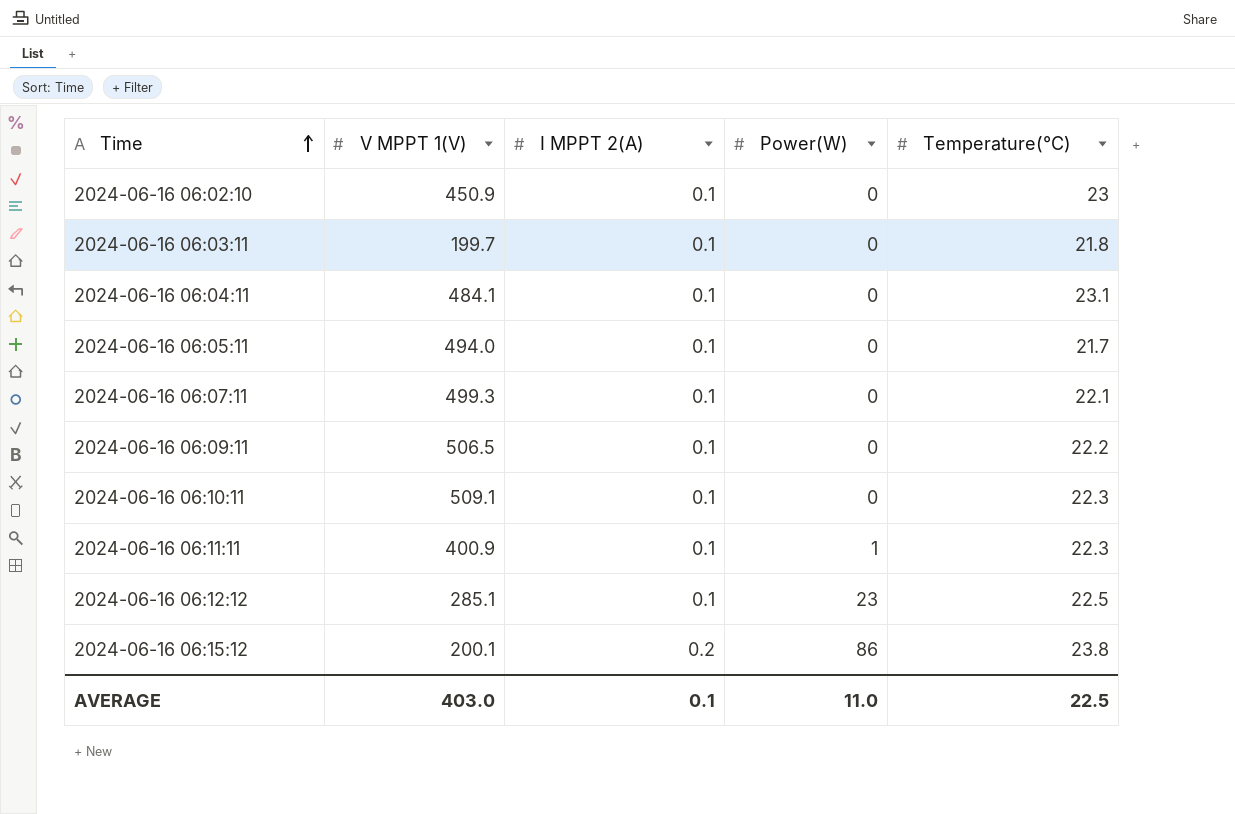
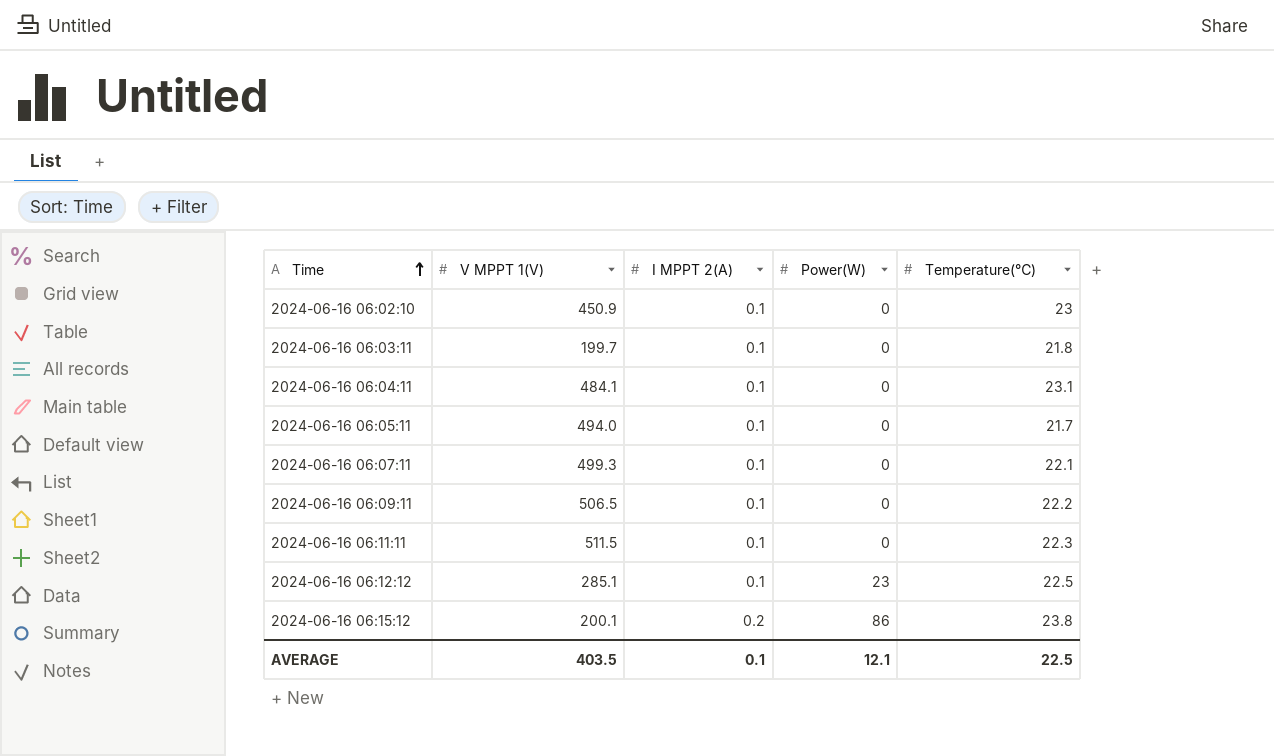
row 2024-06-16 06:10:11: 509.1 | 0.1 | 0 | 22.3 -> none
2024-06-16 06:11:11 | V MPPT 1(V): 400.9 -> 511.5
2024-06-16 06:11:11 | Power(W): 1 -> 0
AVERAGE | V MPPT 1(V): 403.0 -> 403.5
AVERAGE | Power(W): 11.0 -> 12.1

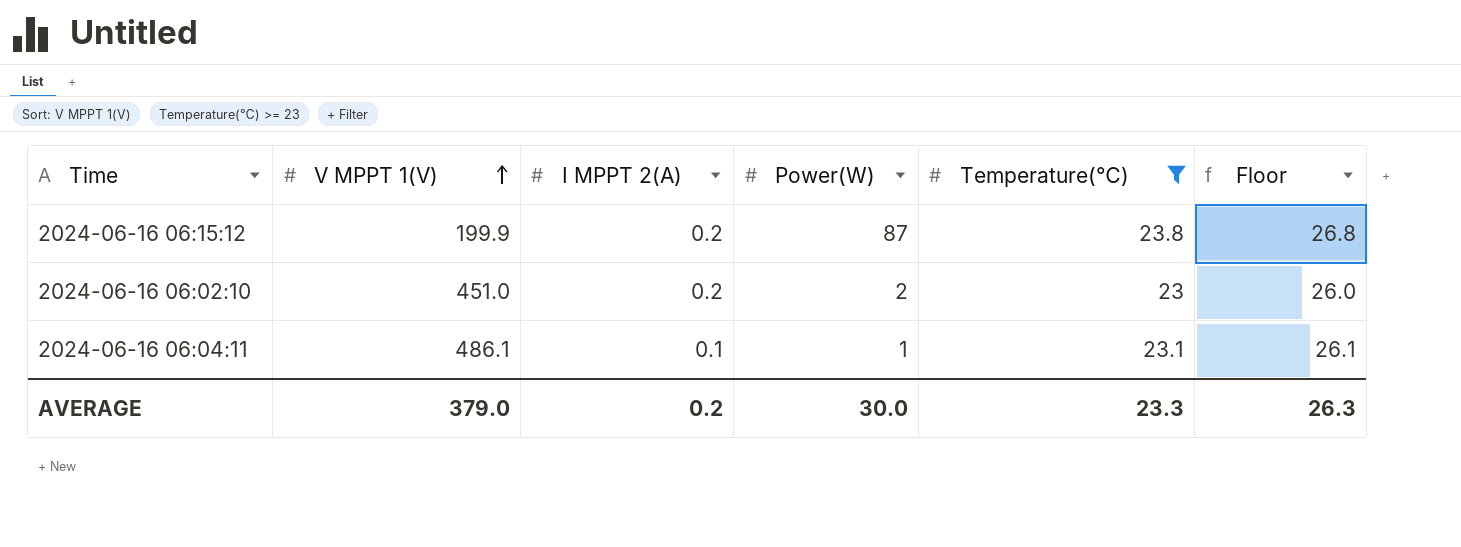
filter: none -> Temperature(℃) >= 23
row order: Time ascending -> V MPPT 1(V) ascending
column Floor | formula: none -> [Temperature(℃)] + 3
2024-06-16 06:15:12 | V MPPT 1(V): 200.1 -> 199.9
2024-06-16 06:15:12 | Power(W): 86 -> 87
2024-06-16 06:02:10 | V MPPT 1(V): 450.9 -> 451.0
2024-06-16 06:02:10 | I MPPT 2(A): 0.1 -> 0.2
2024-06-16 06:02:10 | Power(W): 0 -> 2
2024-06-16 06:04:11 | V MPPT 1(V): 484.1 -> 486.1
2024-06-16 06:04:11 | Power(W): 0 -> 1
AVERAGE | V MPPT 1(V): 403.5 -> 379.0
AVERAGE | I MPPT 2(A): 0.1 -> 0.2
AVERAGE | Power(W): 12.1 -> 30.0
AVERAGE | Temperature(℃): 22.5 -> 23.3

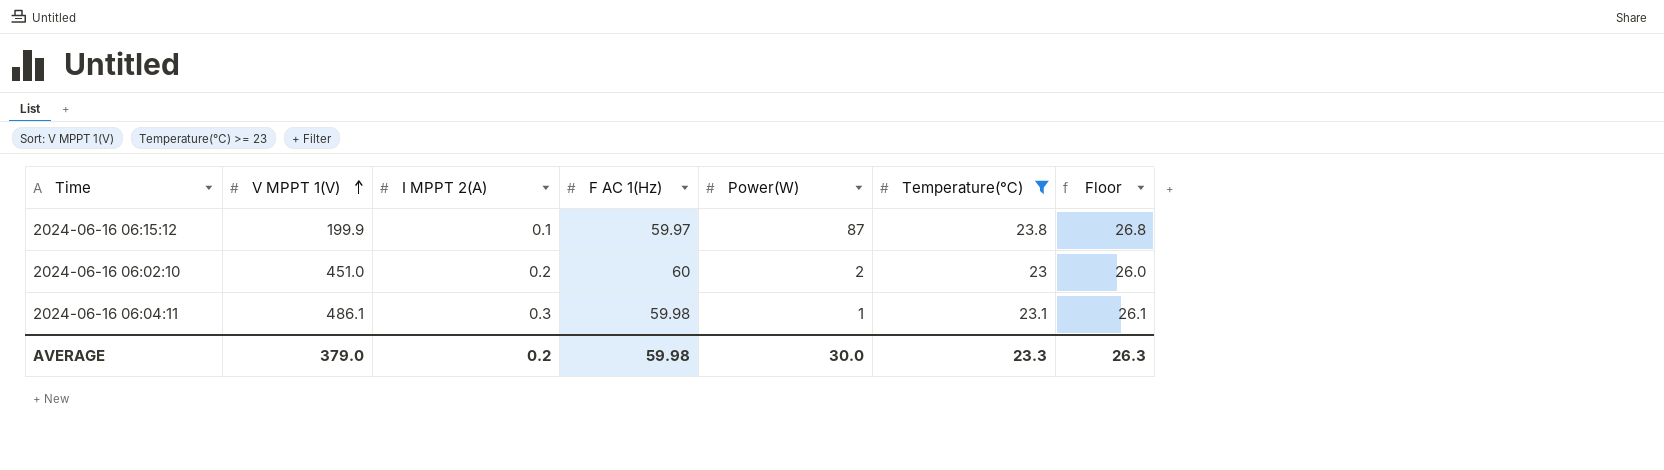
column F AC 1(Hz) | position: none -> 4
2024-06-16 06:15:12 | I MPPT 2(A): 0.2 -> 0.1
2024-06-16 06:04:11 | I MPPT 2(A): 0.1 -> 0.3

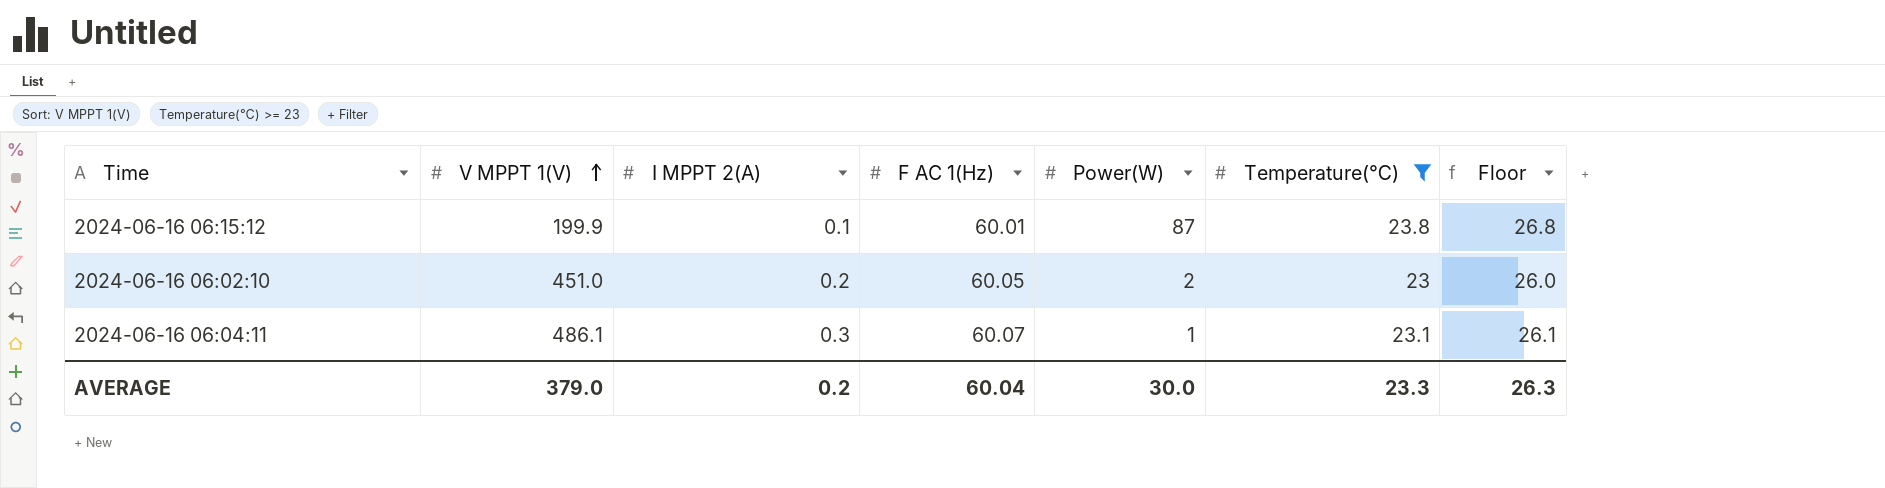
2024-06-16 06:15:12 | F AC 1(Hz): 59.97 -> 60.01
2024-06-16 06:02:10 | F AC 1(Hz): 60 -> 60.05
2024-06-16 06:04:11 | F AC 1(Hz): 59.98 -> 60.07
AVERAGE | F AC 1(Hz): 59.98 -> 60.04

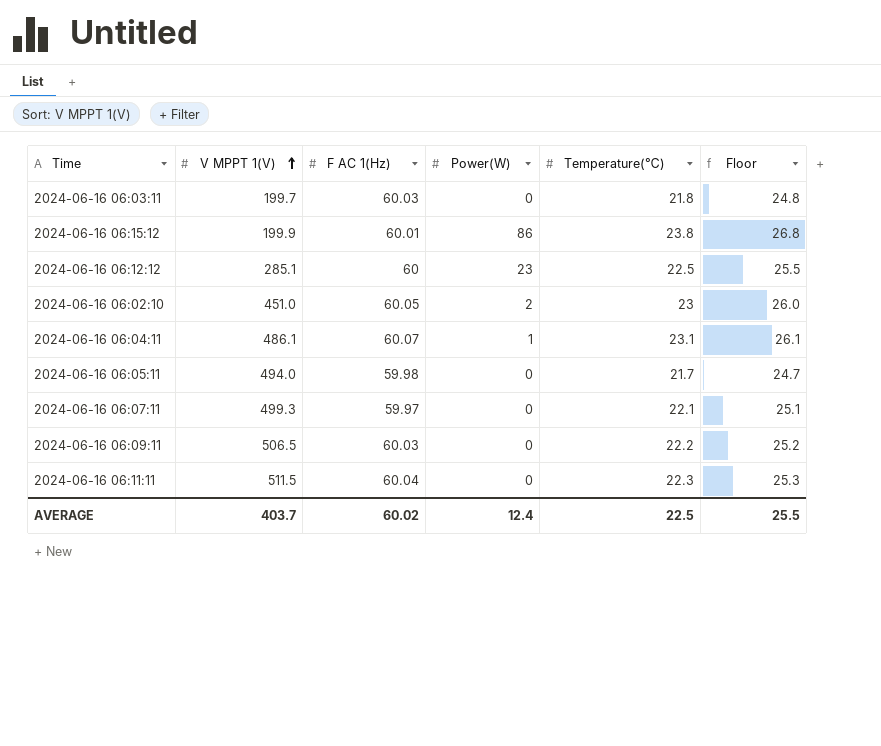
filter: Temperature(℃) >= 23 -> none
column I MPPT 2(A) | position: 3 -> none
2024-06-16 06:15:12 | Power(W): 87 -> 86
AVERAGE | V MPPT 1(V): 379.0 -> 403.7
AVERAGE | F AC 1(Hz): 60.04 -> 60.02
AVERAGE | Power(W): 30.0 -> 12.4
AVERAGE | Temperature(℃): 23.3 -> 22.5
AVERAGE | Floor: 26.3 -> 25.5

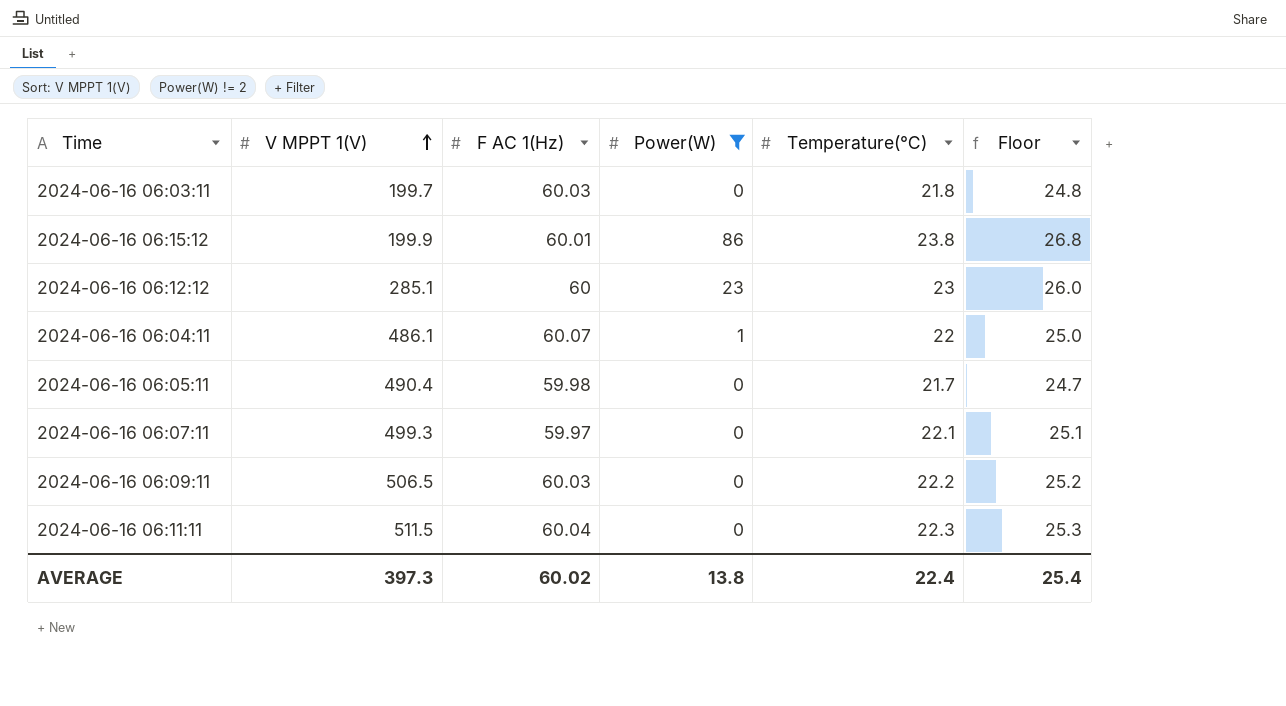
filter: none -> Power(W) != 2
2024-06-16 06:12:12 | Temperature(℃): 22.5 -> 23
2024-06-16 06:12:12 | Floor: 25.5 -> 26.0
2024-06-16 06:04:11 | Temperature(℃): 23.1 -> 22
2024-06-16 06:04:11 | Floor: 26.1 -> 25.0
2024-06-16 06:05:11 | V MPPT 1(V): 494.0 -> 490.4
AVERAGE | V MPPT 1(V): 403.7 -> 397.3
AVERAGE | Power(W): 12.4 -> 13.8
AVERAGE | Temperature(℃): 22.5 -> 22.4
AVERAGE | Floor: 25.5 -> 25.4

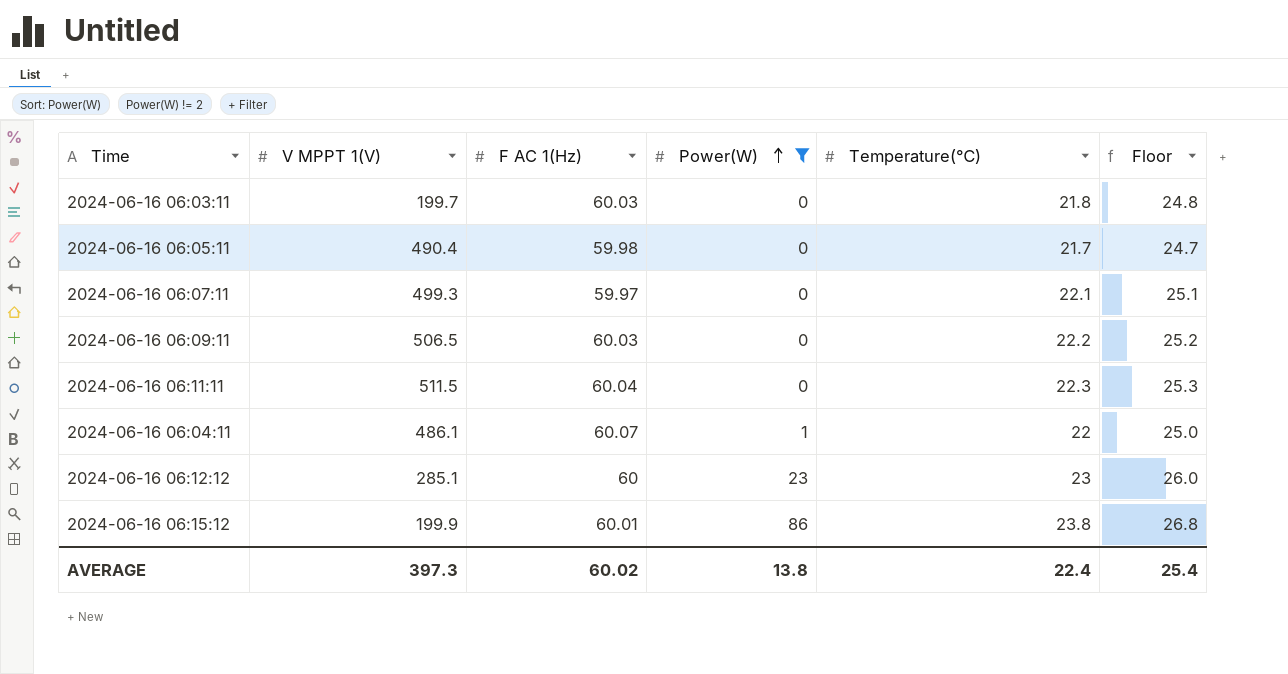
row order: V MPPT 1(V) ascending -> Power(W) ascending

